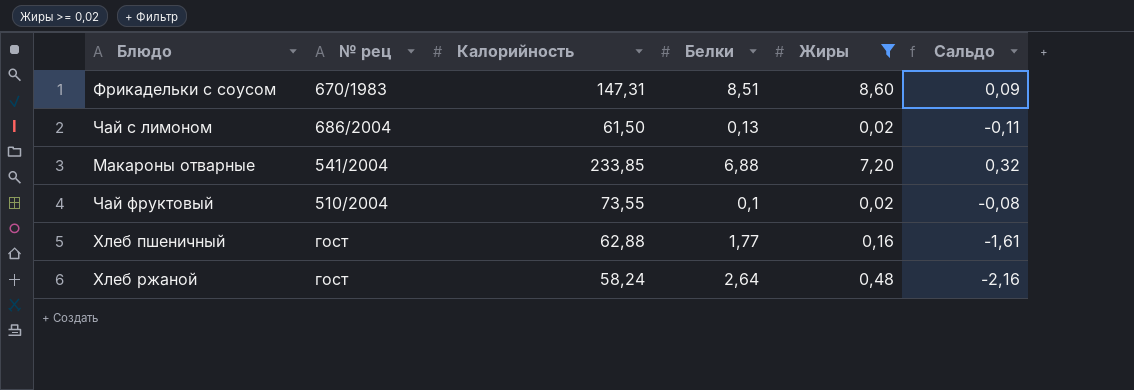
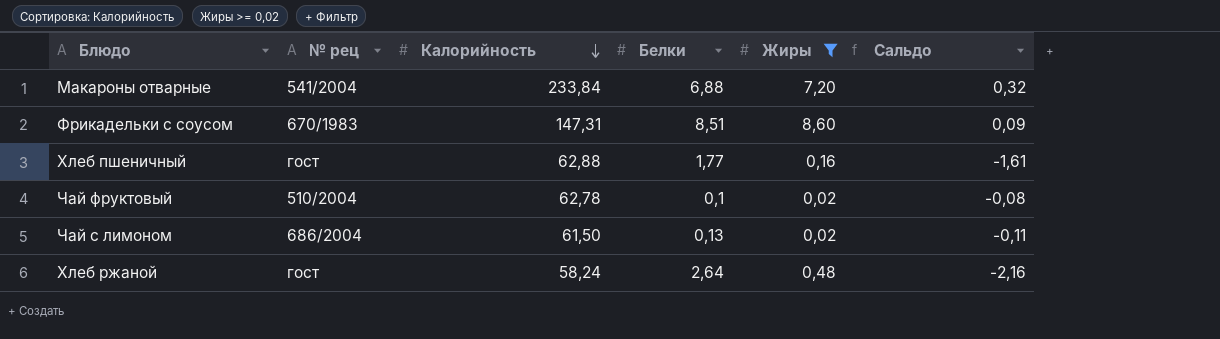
row order: none -> Калорийность descending
Макароны отварные | Калорийность: 233,85 -> 233,84
Чай фруктовый | Калорийность: 73,55 -> 62,78

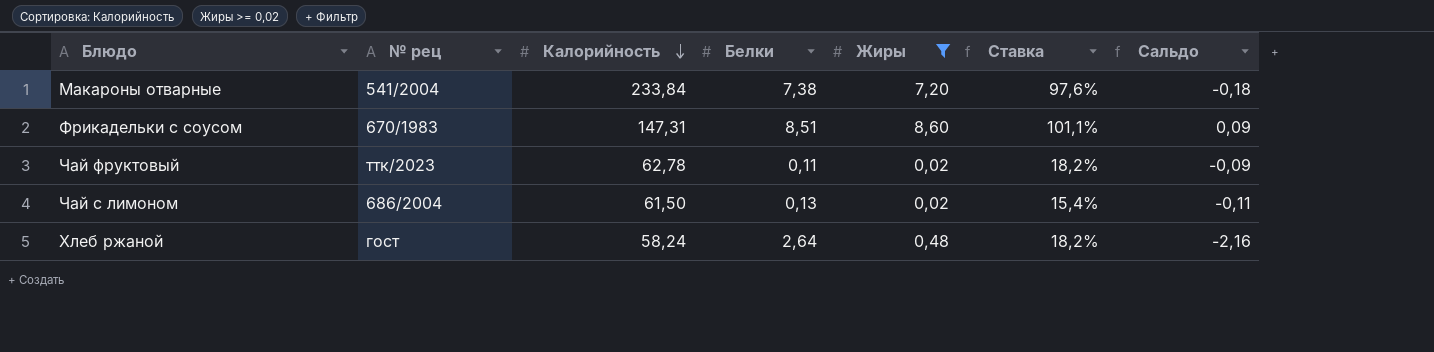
column Ставка | formula: none -> [Жиры] / [Белки]
row Хлеб пшеничный: гост | 62,88 | 1,77 | 0,16 | -1,61 -> none
Макароны отварные | Белки: 6,88 -> 7,38
Макароны отварные | Сальдо: 0,32 -> -0,18
Чай фруктовый | № рец: 510/2004 -> ттк/2023
Чай фруктовый | Белки: 0,1 -> 0,11
Чай фруктовый | Сальдо: -0,08 -> -0,09

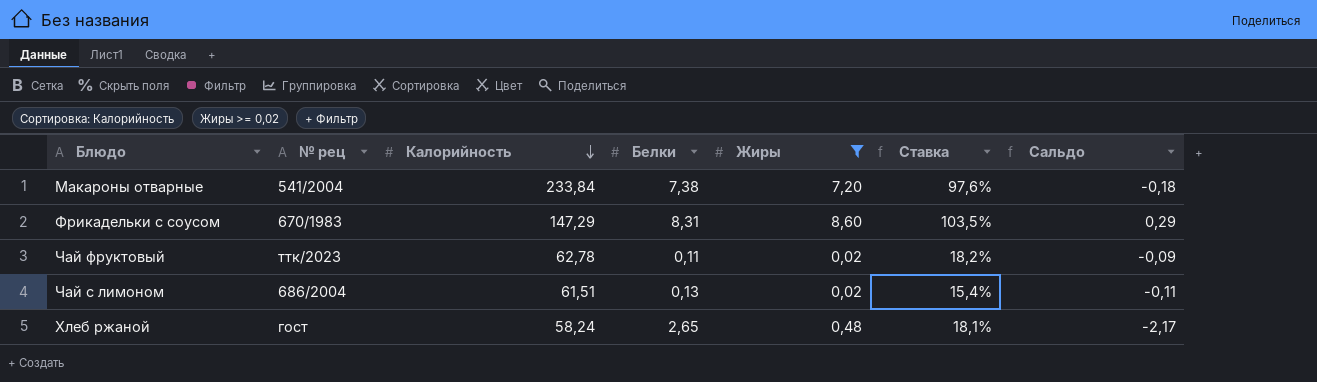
Фрикадельки с соусом | Калорийность: 147,31 -> 147,29
Фрикадельки с соусом | Белки: 8,51 -> 8,31
Фрикадельки с соусом | Ставка: 101,1% -> 103,5%
Фрикадельки с соусом | Сальдо: 0,09 -> 0,29
Чай с лимоном | Калорийность: 61,50 -> 61,51
Хлеб ржаной | Белки: 2,64 -> 2,65
Хлеб ржаной | Ставка: 18,2% -> 18,1%
Хлеб ржаной | Сальдо: -2,16 -> -2,17

